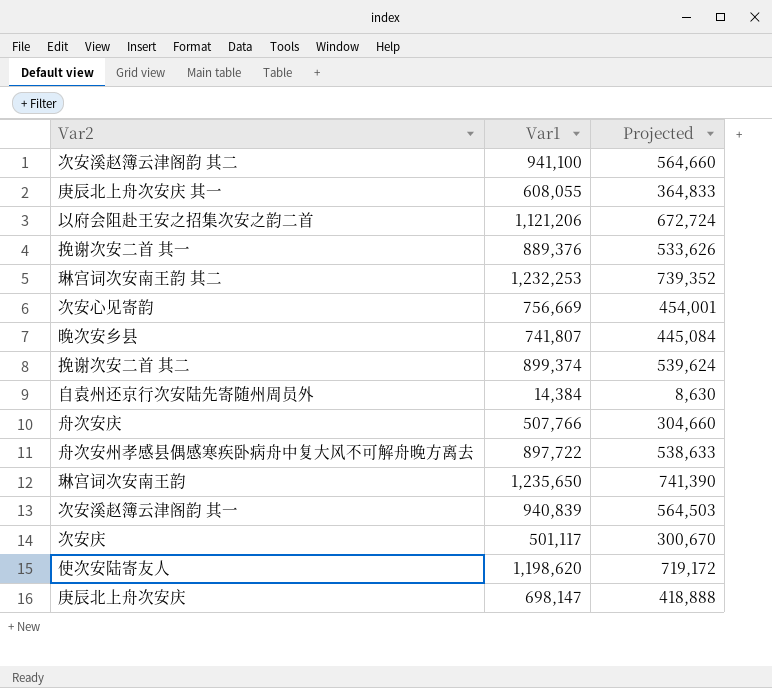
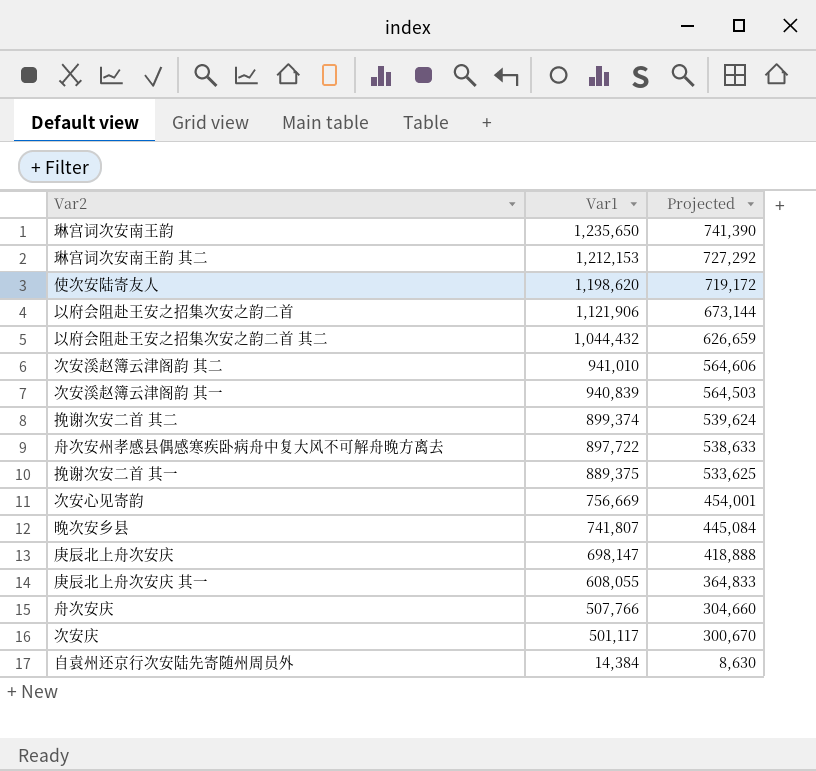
row order: none -> Var1 descending
琳宫词次安南王韵 其二 | Var1: 1,232,253 -> 1,212,153
琳宫词次安南王韵 其二 | Projected: 739,352 -> 727,292
以府会阻赴王安之招集次安之韵二首 | Var1: 1,121,206 -> 1,121,906
以府会阻赴王安之招集次安之韵二首 | Projected: 672,724 -> 673,144
row 以府会阻赴王安之招集次安之韵二首 其二: none -> 1,044,432 | 626,659
次安溪赵簿云津阁韵 其二 | Var1: 941,100 -> 941,010
次安溪赵簿云津阁韵 其二 | Projected: 564,660 -> 564,606
挽谢次安二首 其一 | Var1: 889,376 -> 889,375
挽谢次安二首 其一 | Projected: 533,626 -> 533,625

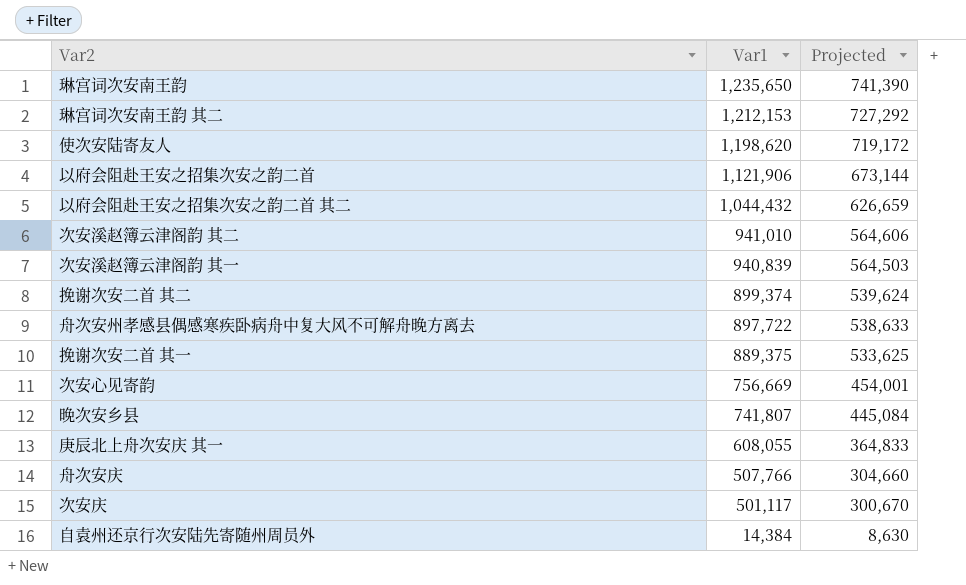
row 庚辰北上舟次安庆: 698,147 | 418,888 -> none

